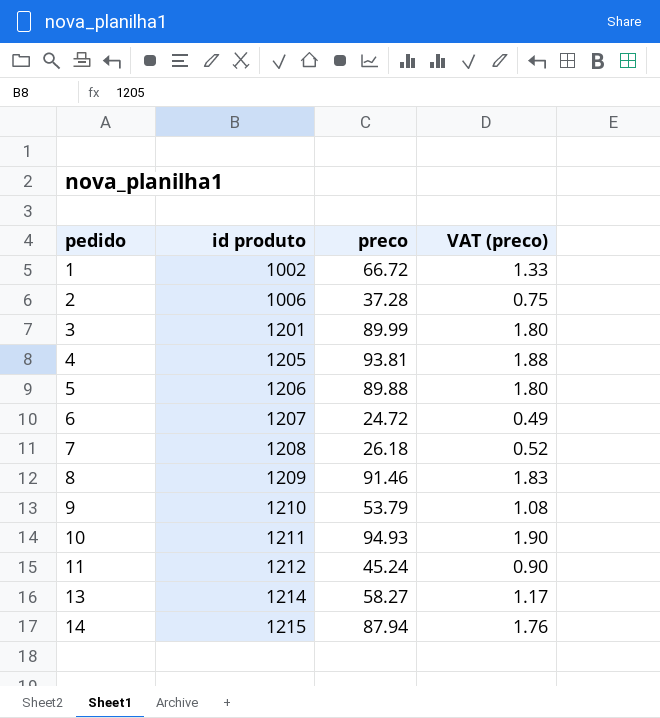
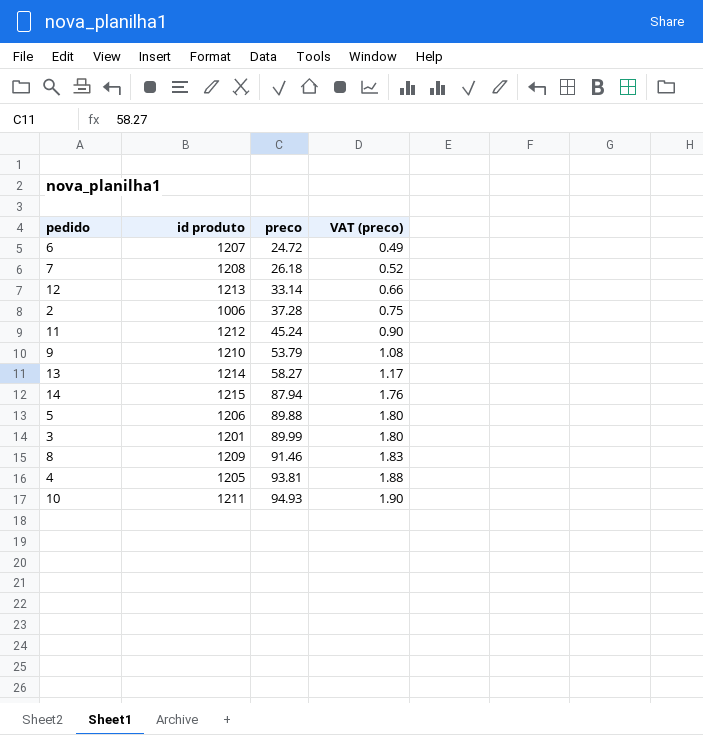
row order: pedido ascending -> preco ascending
row 1: 1002 | 66.72 | 1.33 -> none
row 12: none -> 1213 | 33.14 | 0.66

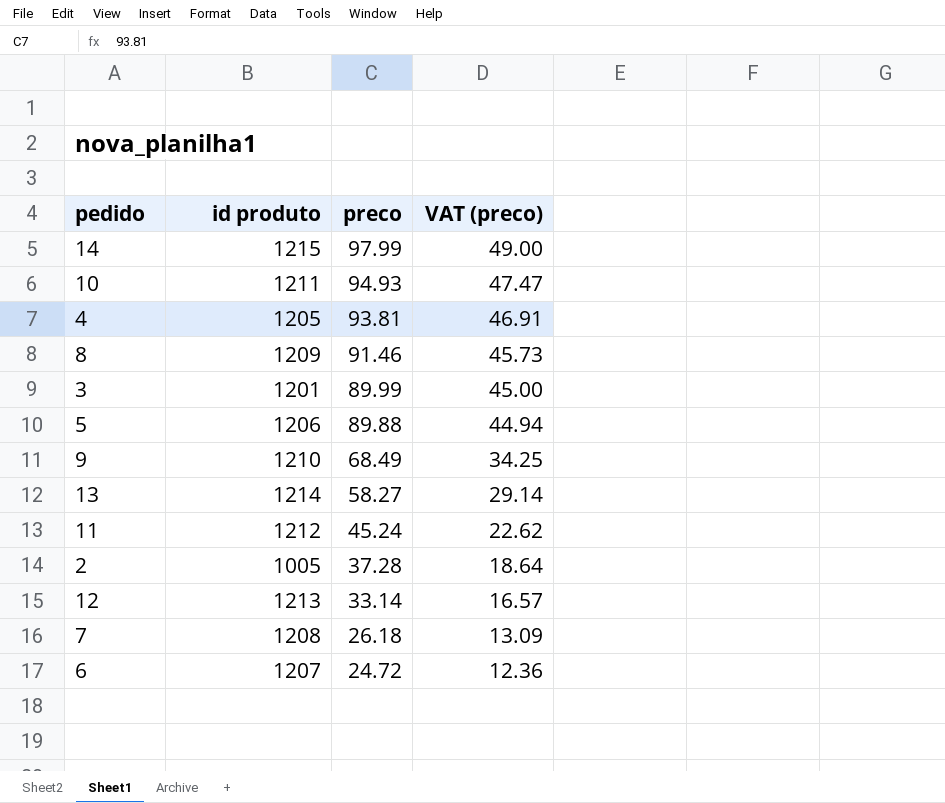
row order: preco ascending -> preco descending
column VAT (preco) | formula: [preco] * 0.02 -> [preco] * 0.5
14 | preco: 87.94 -> 97.99
9 | preco: 53.79 -> 68.49
2 | id produto: 1006 -> 1005

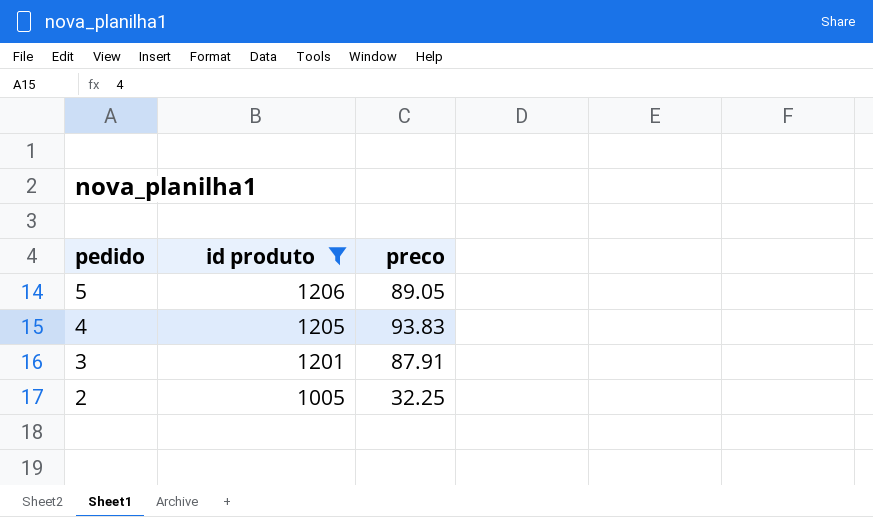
filter: none -> id produto <= 1206
row order: preco descending -> pedido descending
column VAT (preco) | formula: [preco] * 0.5 -> none
5 | preco: 89.88 -> 89.05
4 | preco: 93.81 -> 93.83
3 | preco: 89.99 -> 87.91
2 | preco: 37.28 -> 32.25

